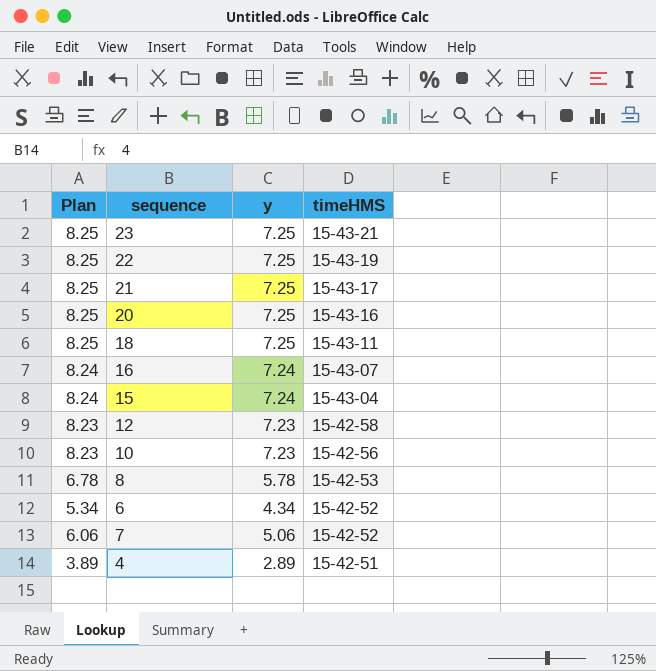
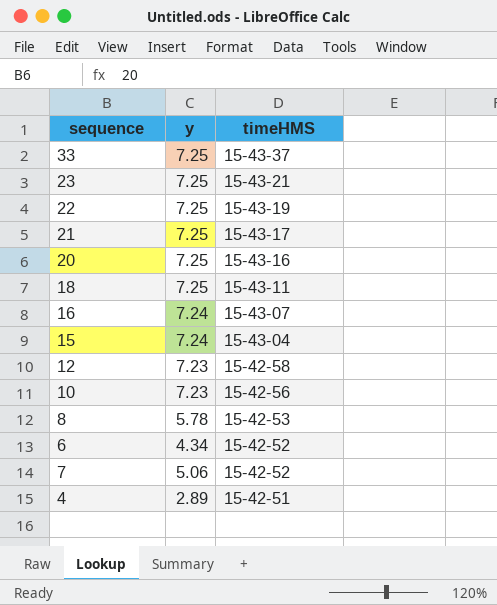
column Plan | formula: [y] + 1 -> none
row 33: none -> 7.25 | 15-43-37

